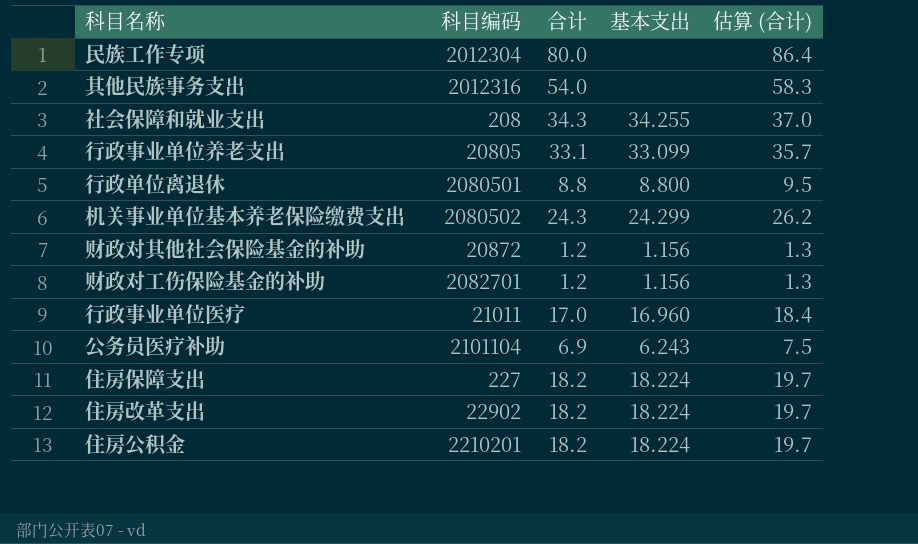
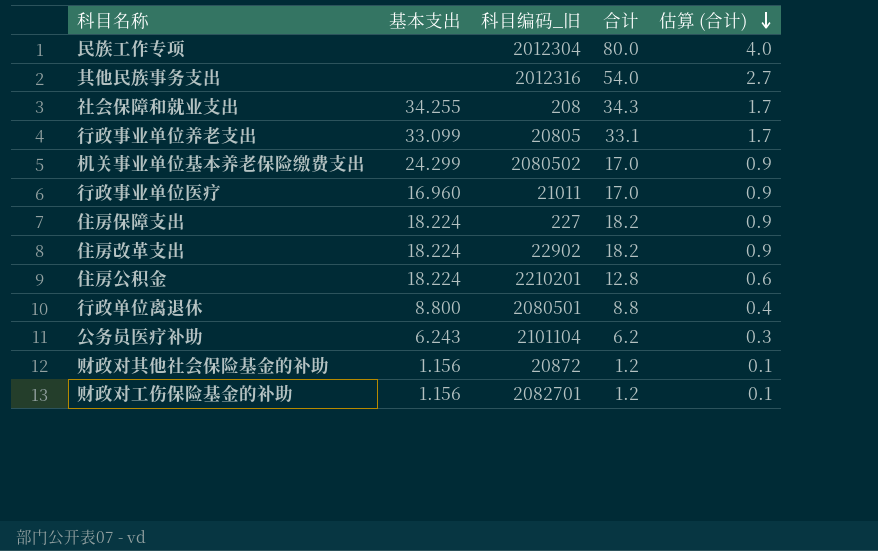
row order: none -> 估算 (合计) descending
column 基本支出 | position: 4 -> 2
column name: 科目编码 -> 科目编码_旧
column 估算 (合计) | formula: [合计] * 1.08 -> [合计] * 0.05
机关事业单位基本养老保险缴费支出 | 合计: 24.3 -> 17.0
住房公积金 | 合计: 18.2 -> 12.8
公务员医疗补助 | 合计: 6.9 -> 6.2

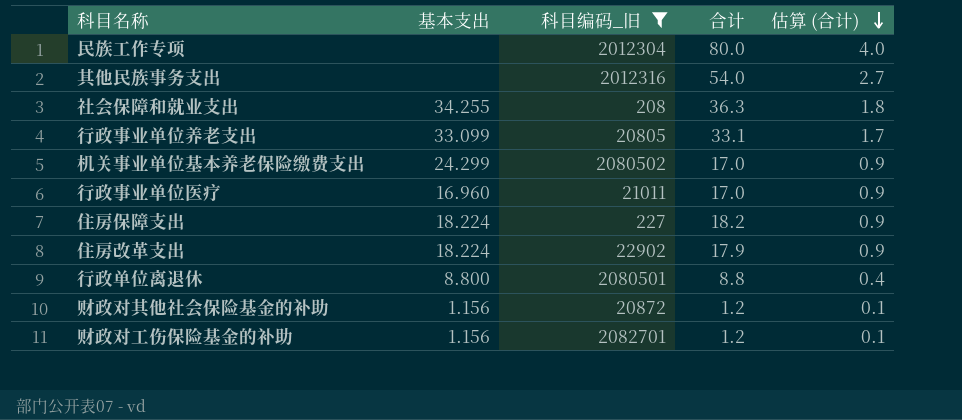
filter: none -> 科目编码_旧 <= 2082701
社会保障和就业支出 | 合计: 34.3 -> 36.3
社会保障和就业支出 | 估算 (合计): 1.7 -> 1.8
住房改革支出 | 合计: 18.2 -> 17.9

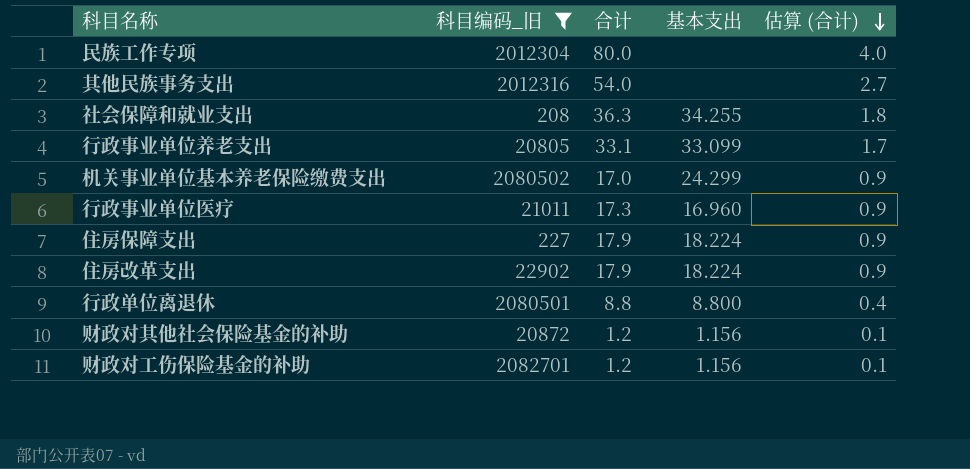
column 基本支出 | position: 2 -> 4
行政事业单位医疗 | 合计: 17.0 -> 17.3
住房保障支出 | 合计: 18.2 -> 17.9

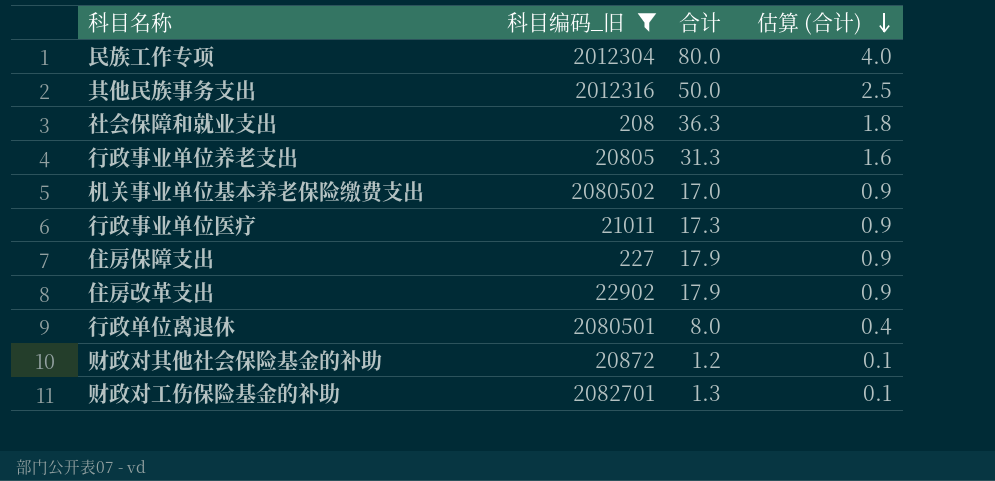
column 基本支出 | position: 4 -> none
其他民族事务支出 | 合计: 54.0 -> 50.0
其他民族事务支出 | 估算 (合计): 2.7 -> 2.5
行政事业单位养老支出 | 合计: 33.1 -> 31.3
行政事业单位养老支出 | 估算 (合计): 1.7 -> 1.6
行政单位离退休 | 合计: 8.8 -> 8.0
财政对工伤保险基金的补助 | 合计: 1.2 -> 1.3

